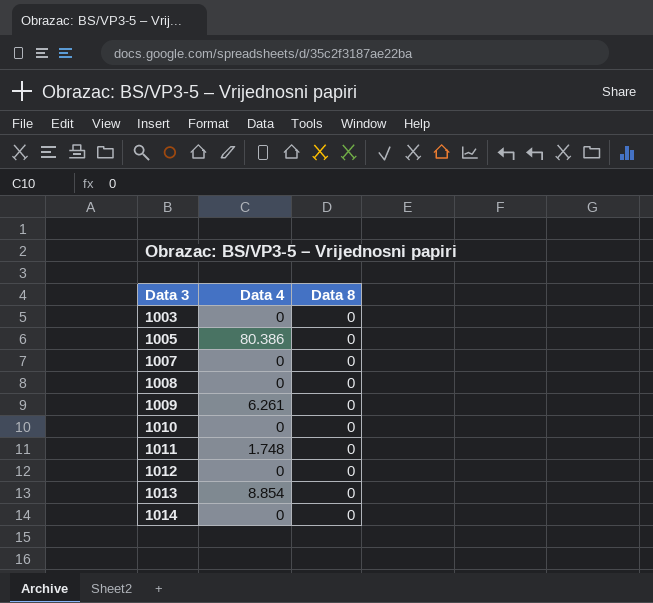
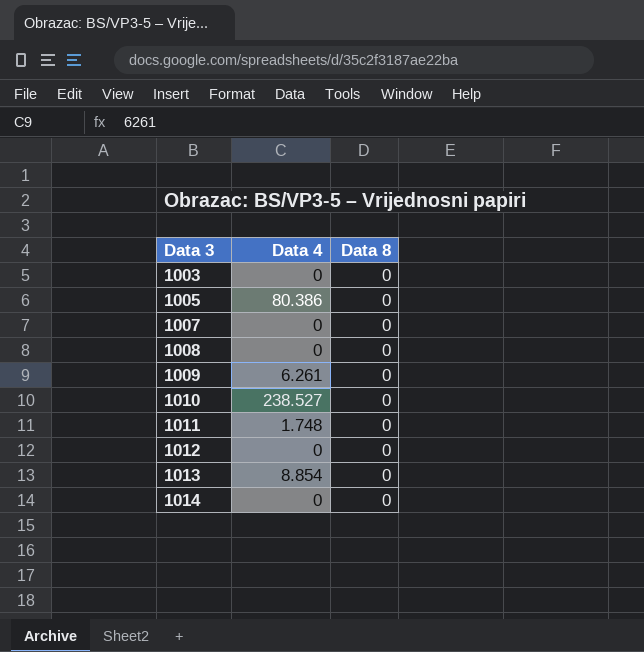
1010 | Data 4: 0 -> 238.527

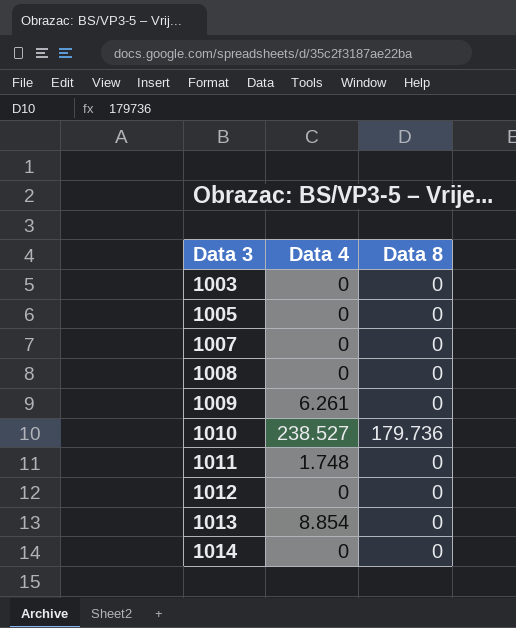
1005 | Data 4: 80.386 -> 0
1010 | Data 8: 0 -> 179.736

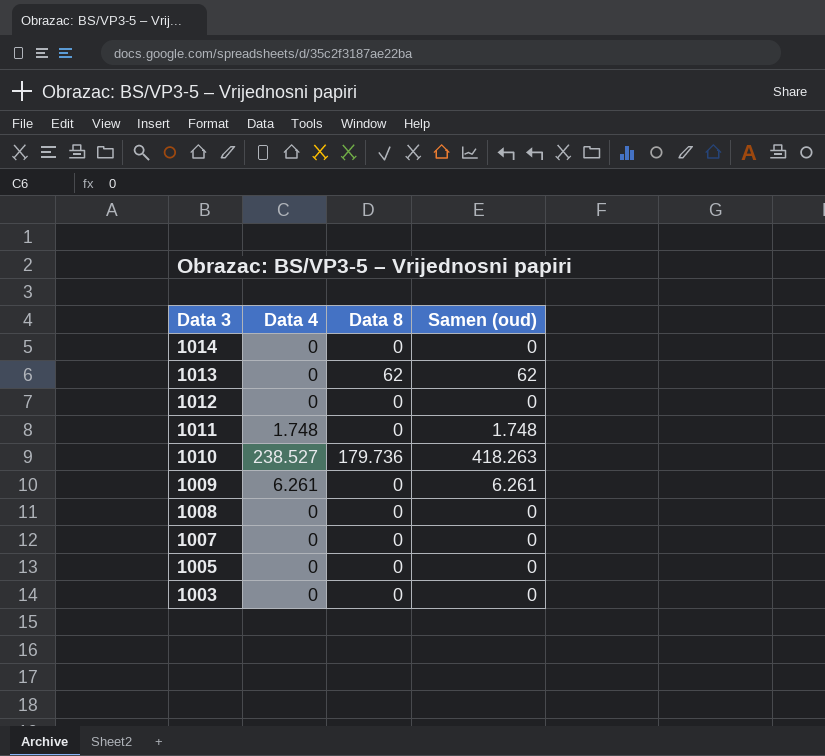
row order: Data 3 ascending -> Data 3 descending
column Samen (oud) | formula: none -> [Data 4] + [Data 8]
1013 | Data 4: 8.854 -> 0
1013 | Data 8: 0 -> 62

